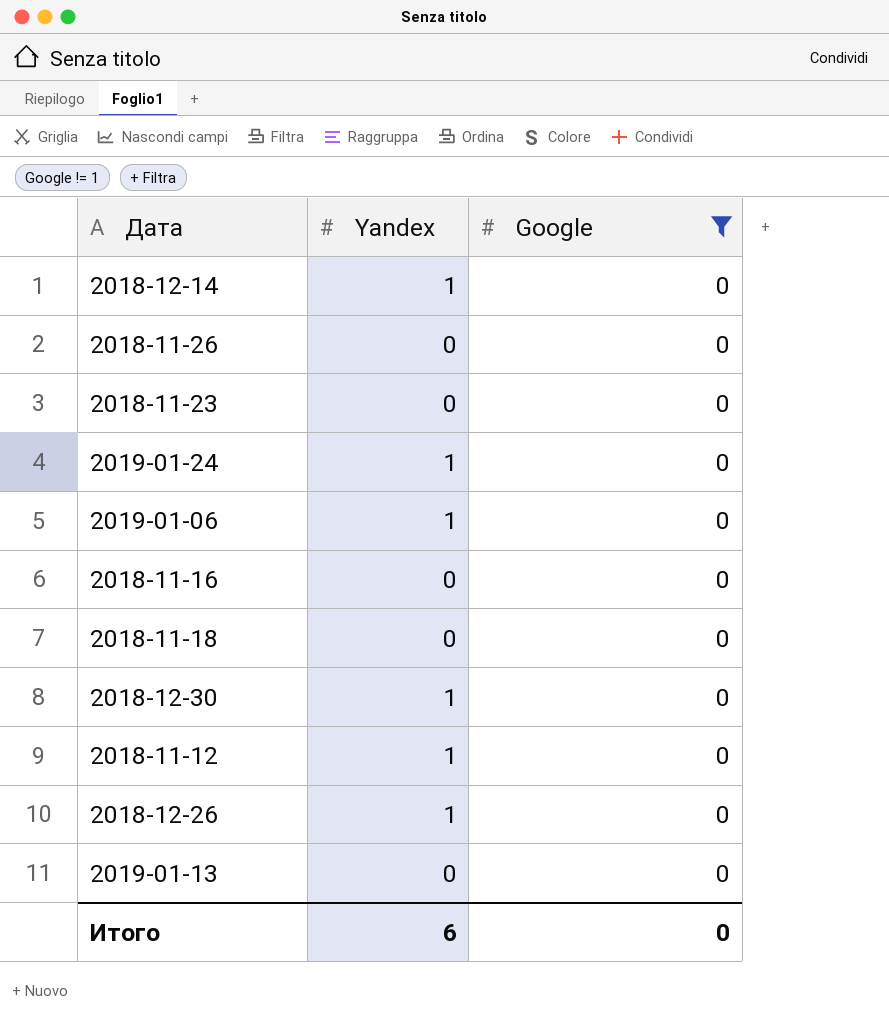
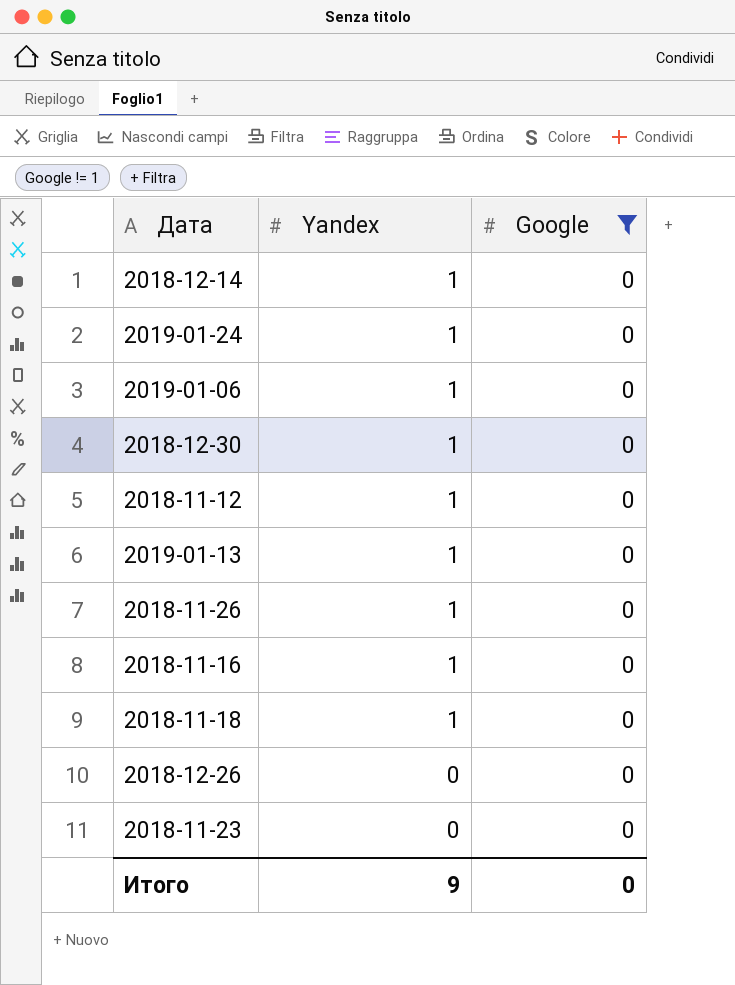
row order: none -> Yandex descending
2019-01-13 | Yandex: 0 -> 1
2018-11-26 | Yandex: 0 -> 1
2018-11-16 | Yandex: 0 -> 1
2018-11-18 | Yandex: 0 -> 1
2018-12-26 | Yandex: 1 -> 0
Итого | Yandex: 6 -> 9

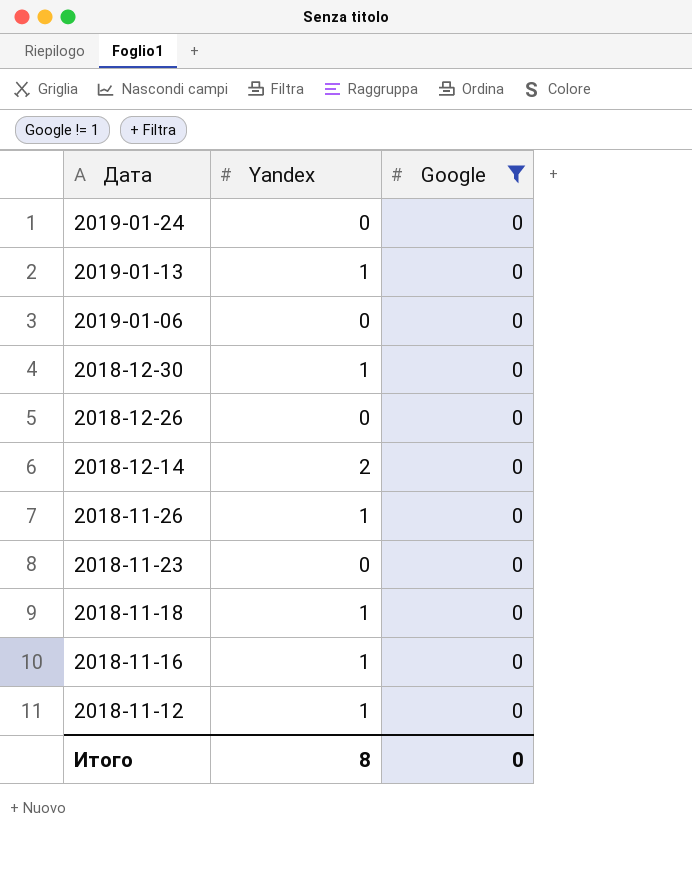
row order: Yandex descending -> Дата descending
2019-01-24 | Yandex: 1 -> 0
2019-01-06 | Yandex: 1 -> 0
2018-12-14 | Yandex: 1 -> 2
Итого | Yandex: 9 -> 8

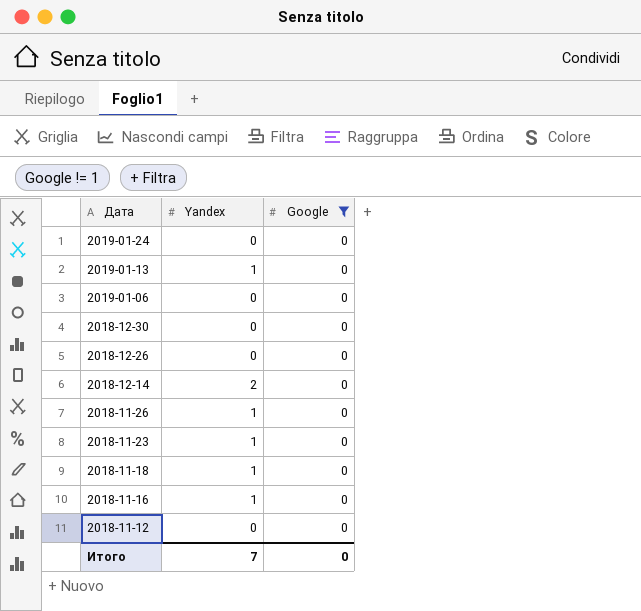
2018-12-30 | Yandex: 1 -> 0
2018-11-23 | Yandex: 0 -> 1
2018-11-12 | Yandex: 1 -> 0
Итого | Yandex: 8 -> 7

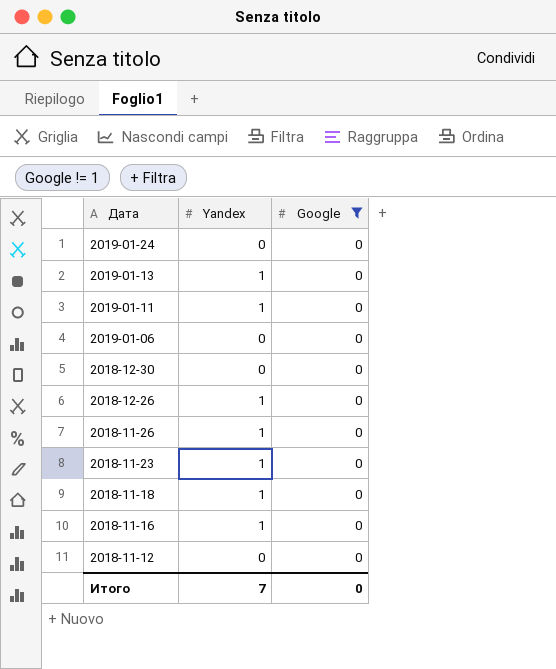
row 2018-12-14: 2 | 0 -> none
row 2019-01-11: none -> 1 | 0
2018-12-26 | Yandex: 0 -> 1

